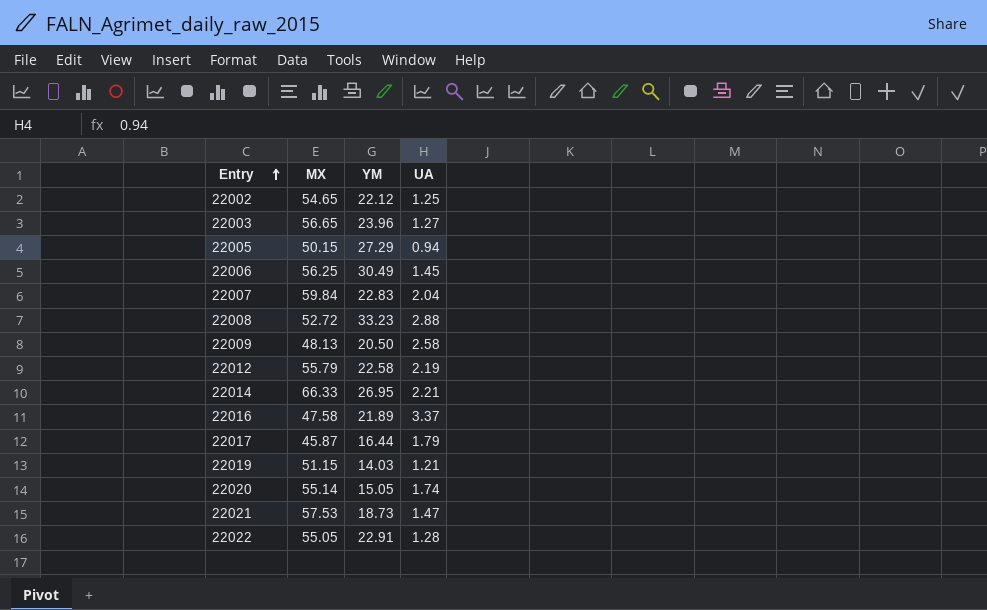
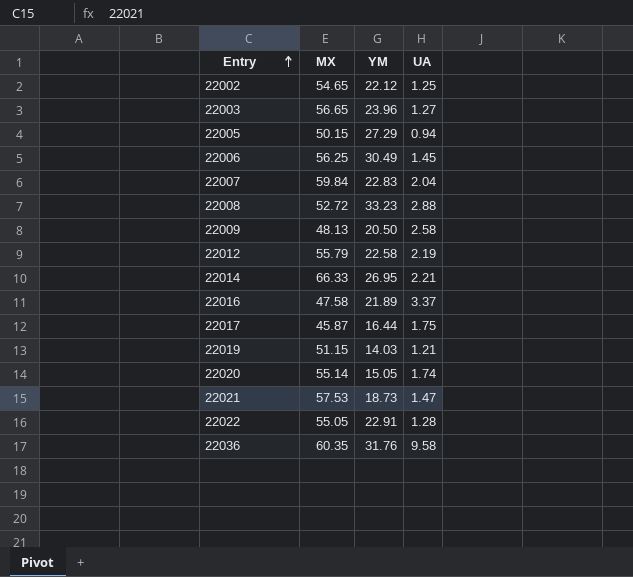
22017 | UA: 1.79 -> 1.75
row 22036: none -> 60.35 | 31.76 | 9.58

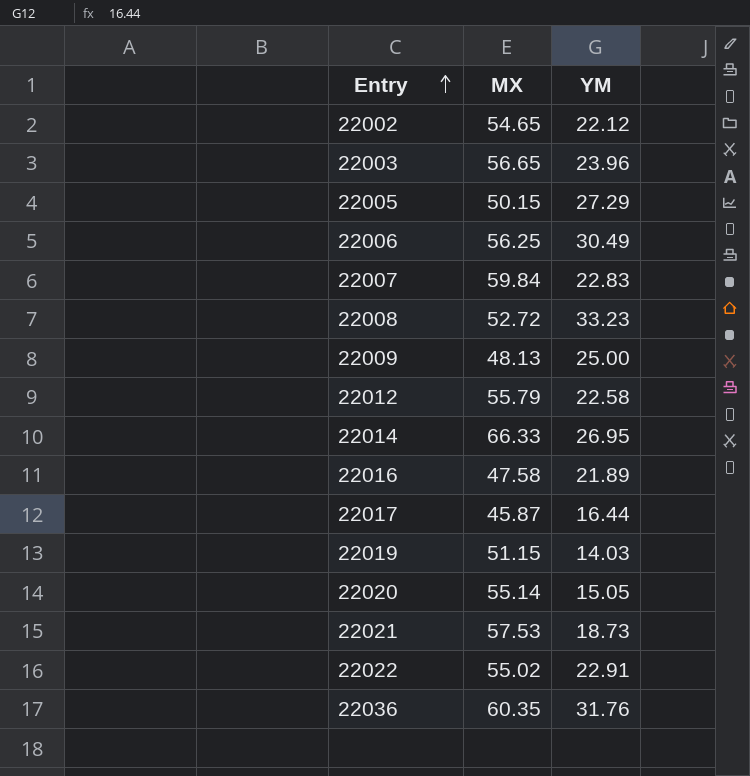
column UA | position: 4 -> none
22009 | YM: 20.50 -> 25.00
22022 | MX: 55.05 -> 55.02

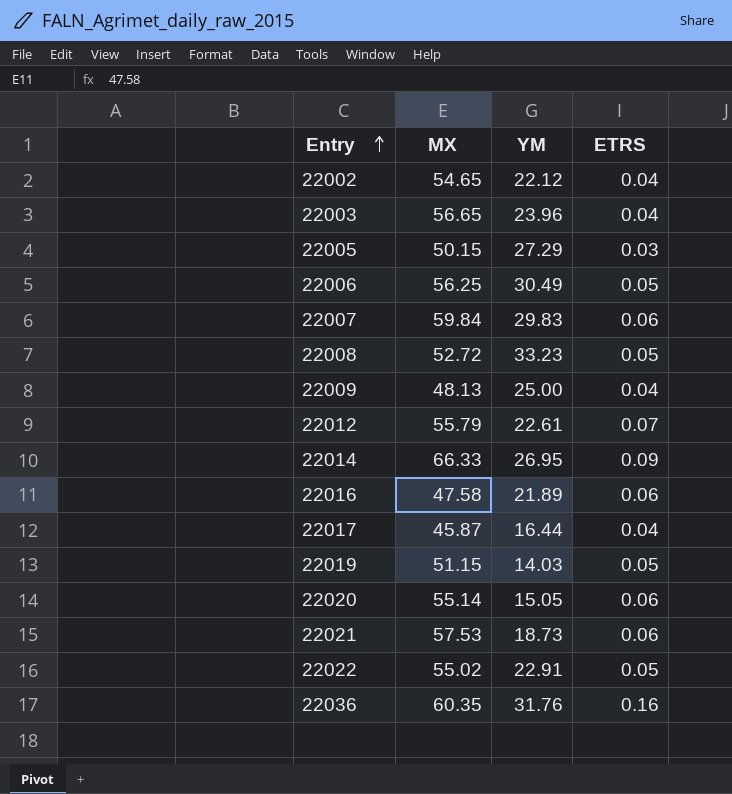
column ETRS | position: none -> 4
22007 | YM: 22.83 -> 29.83
22012 | YM: 22.58 -> 22.61

